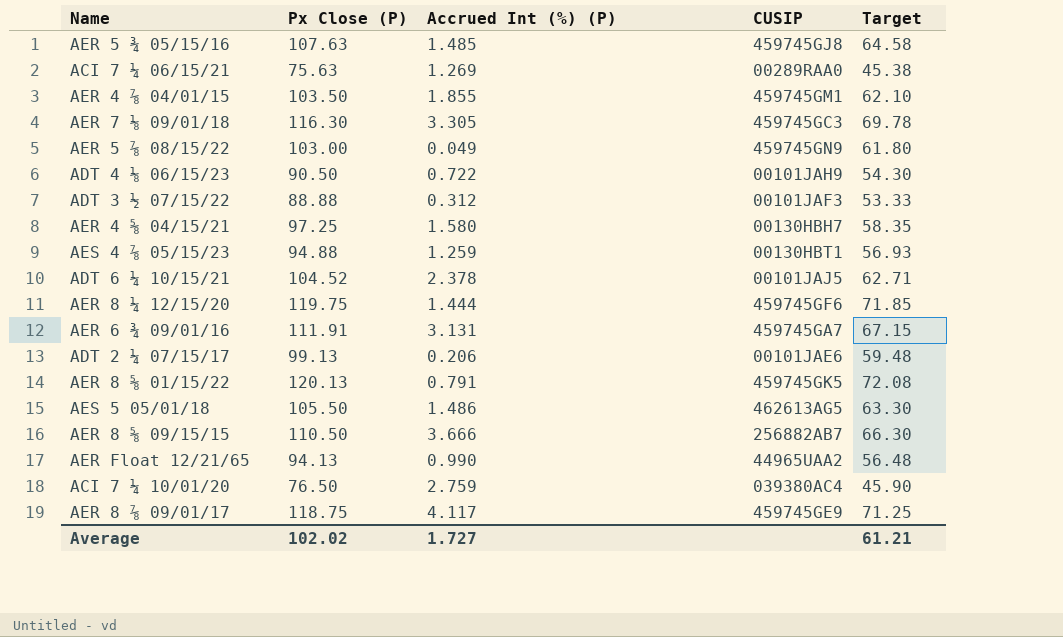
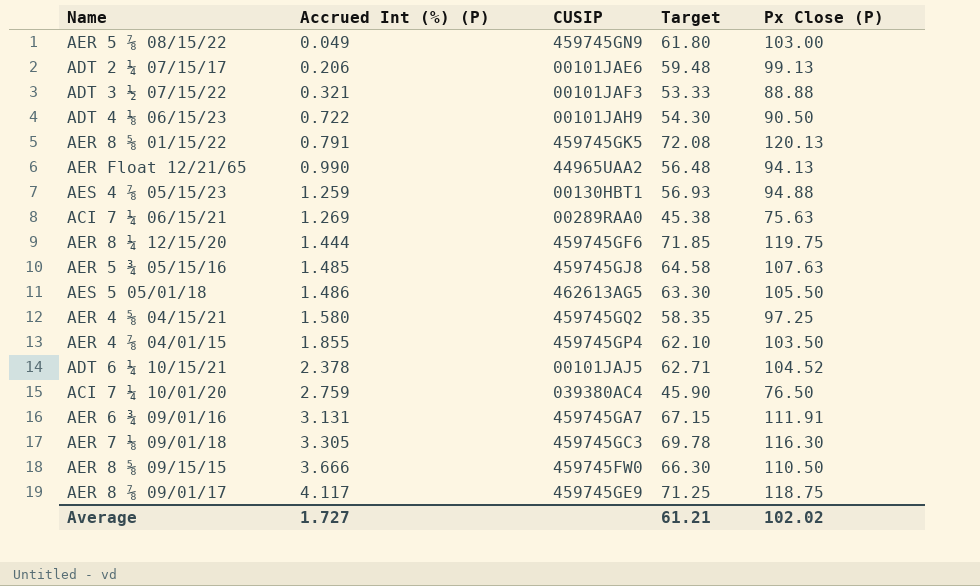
row order: none -> Accrued Int (%) (P) ascending
column Px Close (P) | position: 2 -> 5
ADT 3 ½ 07/15/22 | Accrued Int (%) (P): 0.312 -> 0.321
AER 4 ⅝ 04/15/21 | CUSIP: 00130HBH7 -> 459745GQ2
AER 4 ⅞ 04/01/15 | CUSIP: 459745GM1 -> 459745GP4
AER 8 ⅝ 09/15/15 | CUSIP: 256882AB7 -> 459745FW0

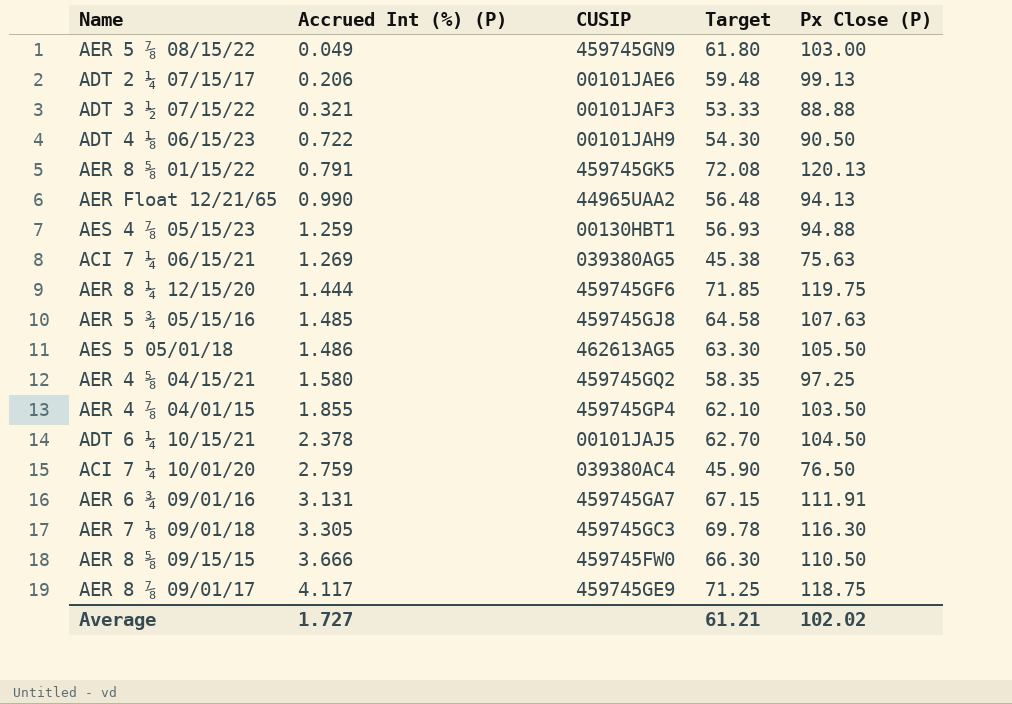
ACI 7 ¼ 06/15/21 | CUSIP: 00289RAA0 -> 039380AG5
ADT 6 ¼ 10/15/21 | Target: 62.71 -> 62.70
ADT 6 ¼ 10/15/21 | Px Close (P): 104.52 -> 104.50

